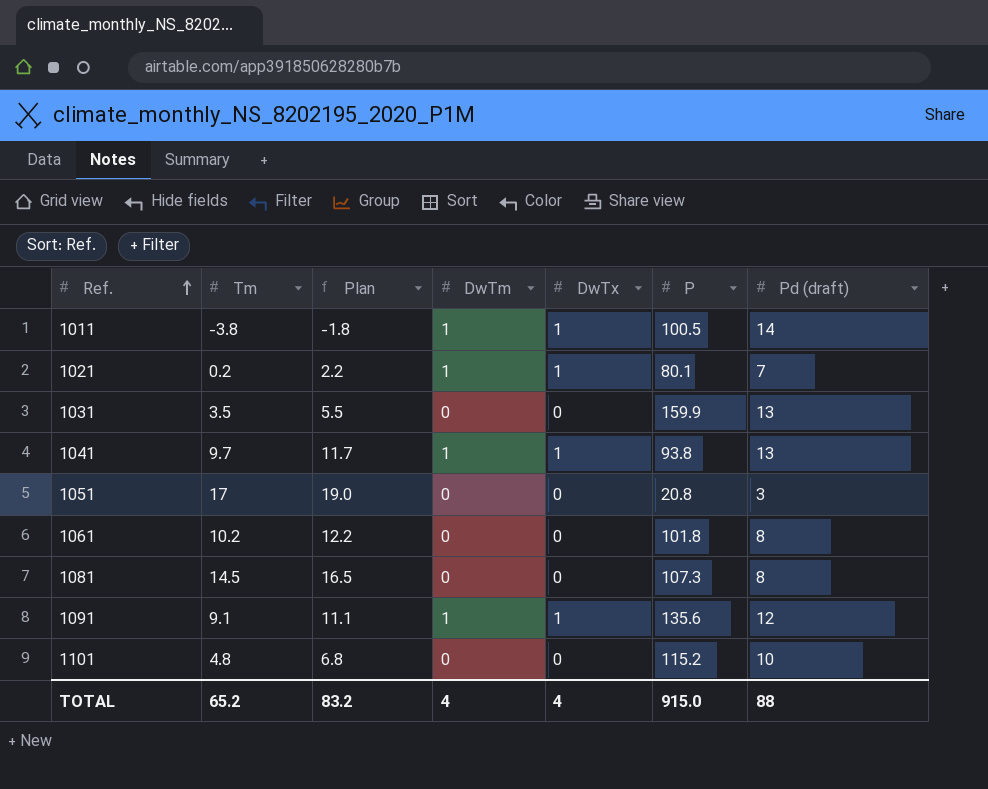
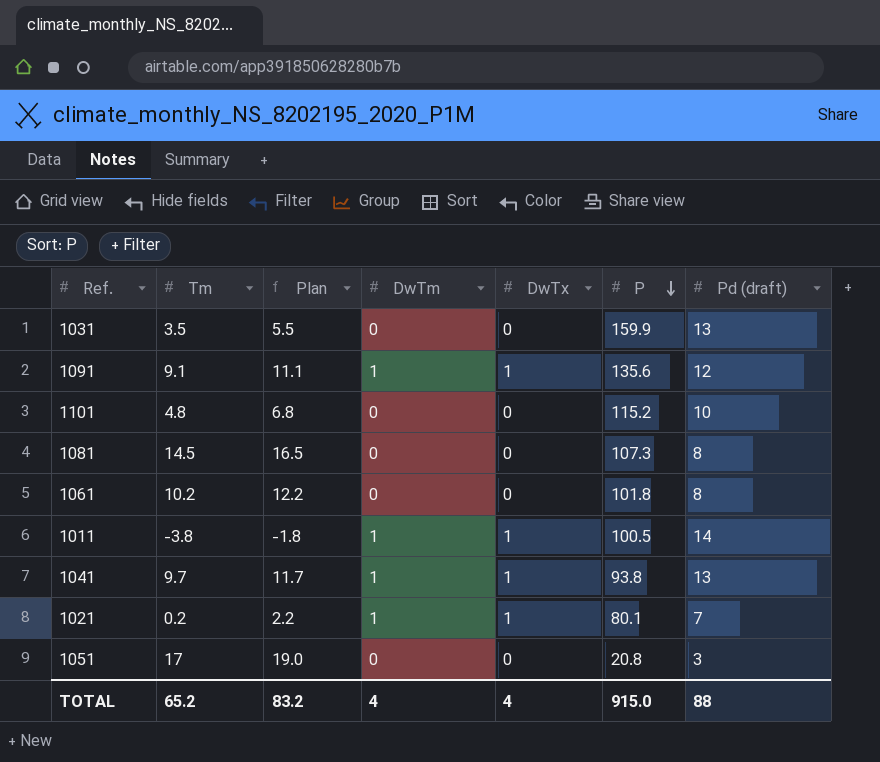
row order: Ref. ascending -> P descending

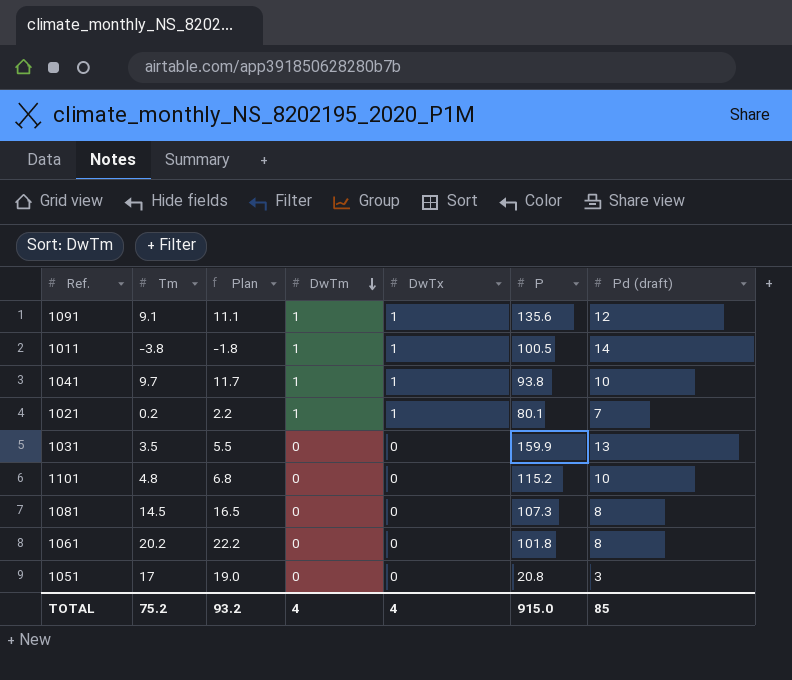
row order: P descending -> DwTm descending
1041 | Pd (draft): 13 -> 10
1061 | Tm: 10.2 -> 20.2
1061 | Plan: 12.2 -> 22.2
TOTAL | Tm: 65.2 -> 75.2
TOTAL | Plan: 83.2 -> 93.2
TOTAL | Pd (draft): 88 -> 85

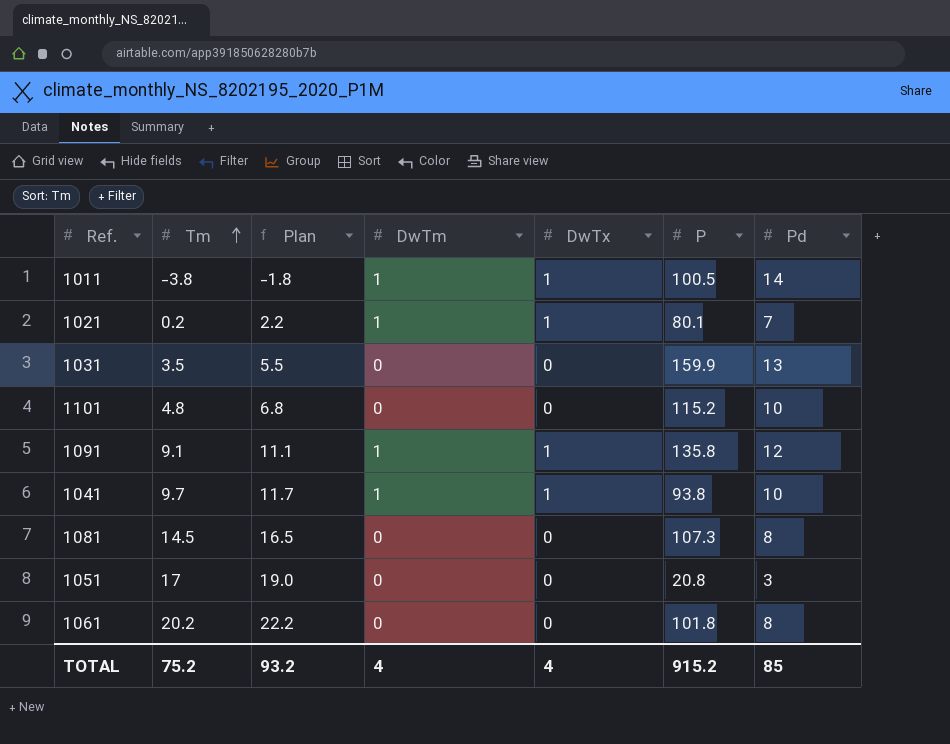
row order: DwTm descending -> Tm ascending
column name: Pd (draft) -> Pd
1091 | P: 135.6 -> 135.8
TOTAL | P: 915.0 -> 915.2

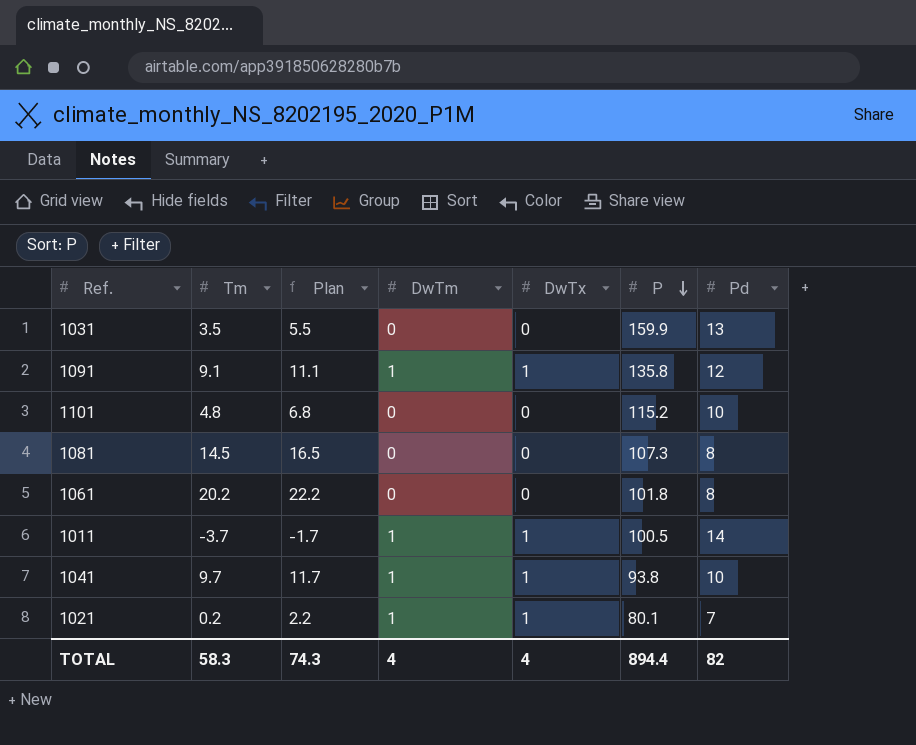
row order: Tm ascending -> P descending
row 1051: 17 | 19.0 | 0 | 0 | 20.8 | 3 -> none
1011 | Tm: -3.8 -> -3.7
1011 | Plan: -1.8 -> -1.7
TOTAL | Tm: 75.2 -> 58.3
TOTAL | Plan: 93.2 -> 74.3
TOTAL | P: 915.2 -> 894.4
TOTAL | Pd: 85 -> 82

